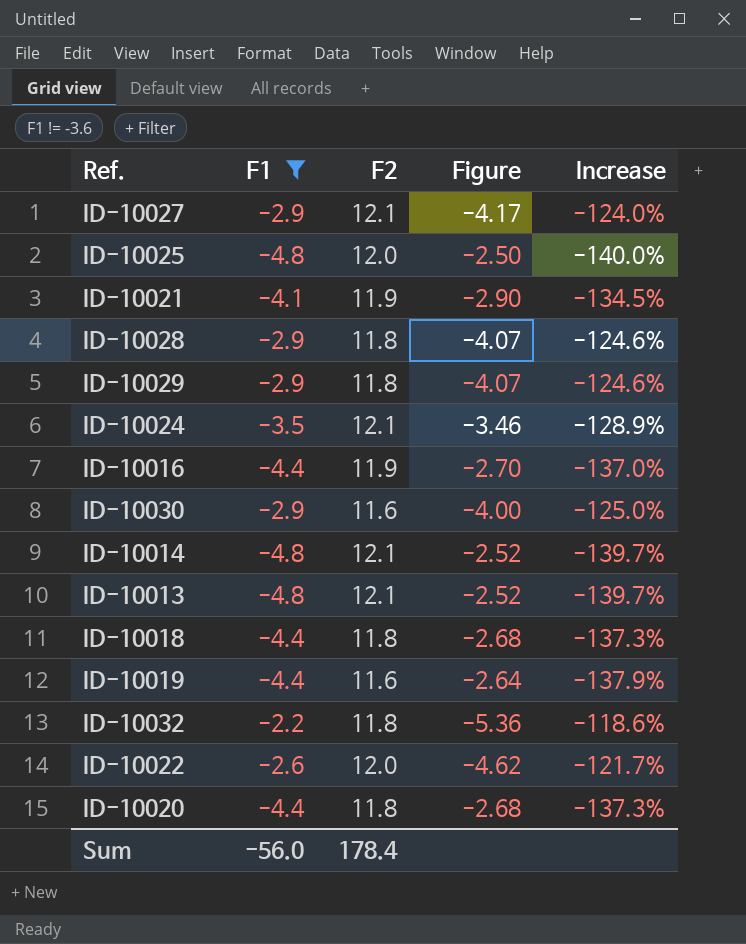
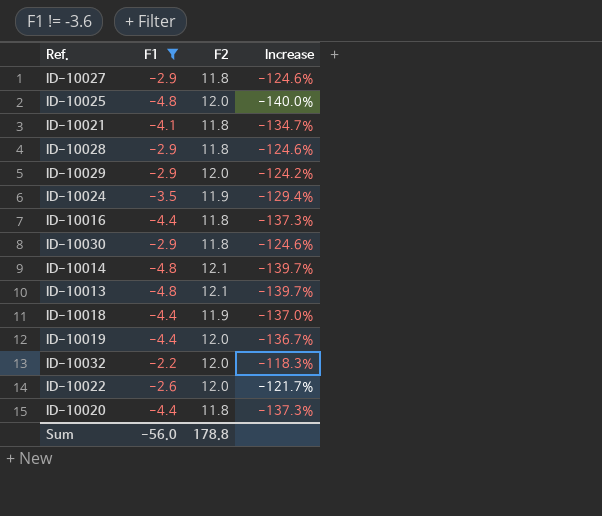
column Figure | formula: [F2] / [F1] -> none
ID-10027 | F2: 12.1 -> 11.8
ID-10027 | Increase: -124.0% -> -124.6%
ID-10021 | F2: 11.9 -> 11.8
ID-10021 | Increase: -134.5% -> -134.7%
ID-10029 | F2: 11.8 -> 12.0
ID-10029 | Increase: -124.6% -> -124.2%
ID-10024 | F2: 12.1 -> 11.9
ID-10024 | Increase: -128.9% -> -129.4%
ID-10016 | F2: 11.9 -> 11.8
ID-10016 | Increase: -137.0% -> -137.3%
ID-10030 | F2: 11.6 -> 11.8
ID-10030 | Increase: -125.0% -> -124.6%
ID-10018 | F2: 11.8 -> 11.9
ID-10018 | Increase: -137.3% -> -137.0%
ID-10019 | F2: 11.6 -> 12.0
ID-10019 | Increase: -137.9% -> -136.7%
ID-10032 | F2: 11.8 -> 12.0
ID-10032 | Increase: -118.6% -> -118.3%
Sum | F2: 178.4 -> 178.8

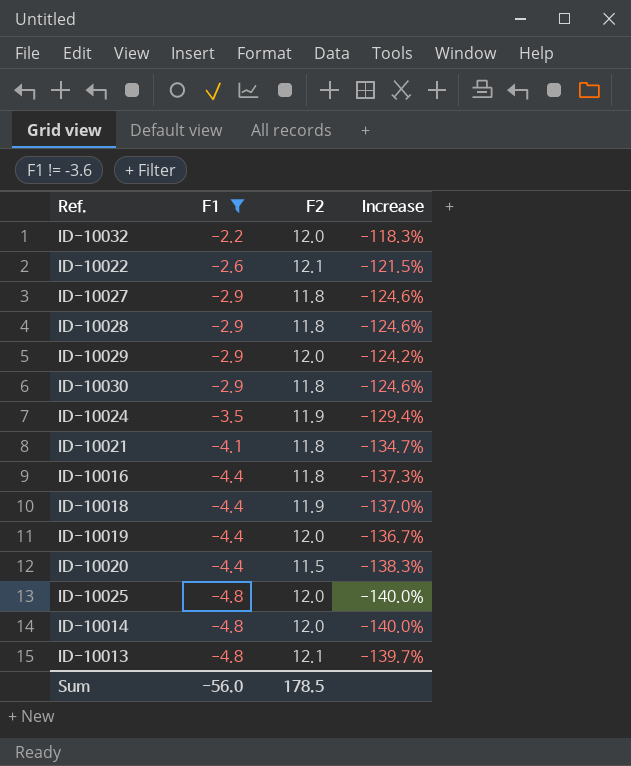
row order: none -> F1 descending
ID-10022 | F2: 12.0 -> 12.1
ID-10022 | Increase: -121.7% -> -121.5%
ID-10020 | F2: 11.8 -> 11.5
ID-10020 | Increase: -137.3% -> -138.3%
ID-10014 | F2: 12.1 -> 12.0
ID-10014 | Increase: -139.7% -> -140.0%
Sum | F2: 178.8 -> 178.5

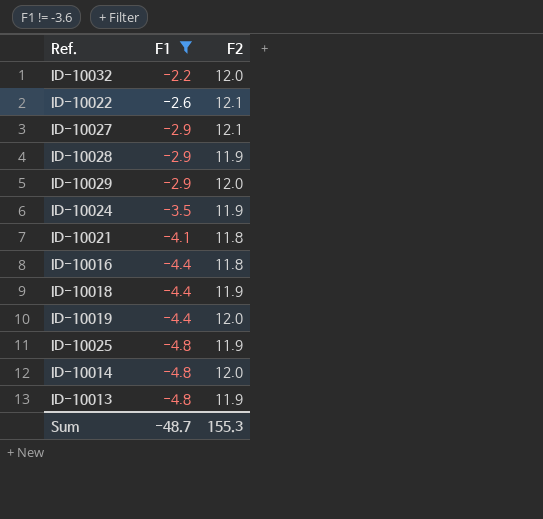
column Increase | formula: ([F1] - [F2]) / [F2] -> none
row ID-10030: -2.9 | 11.8 | -124.6% -> none
row ID-10020: -4.4 | 11.5 | -138.3% -> none
ID-10027 | F2: 11.8 -> 12.1
ID-10028 | F2: 11.8 -> 11.9
ID-10025 | F2: 12.0 -> 11.9
ID-10013 | F2: 12.1 -> 11.9
Sum | F1: -56.0 -> -48.7
Sum | F2: 178.5 -> 155.3

